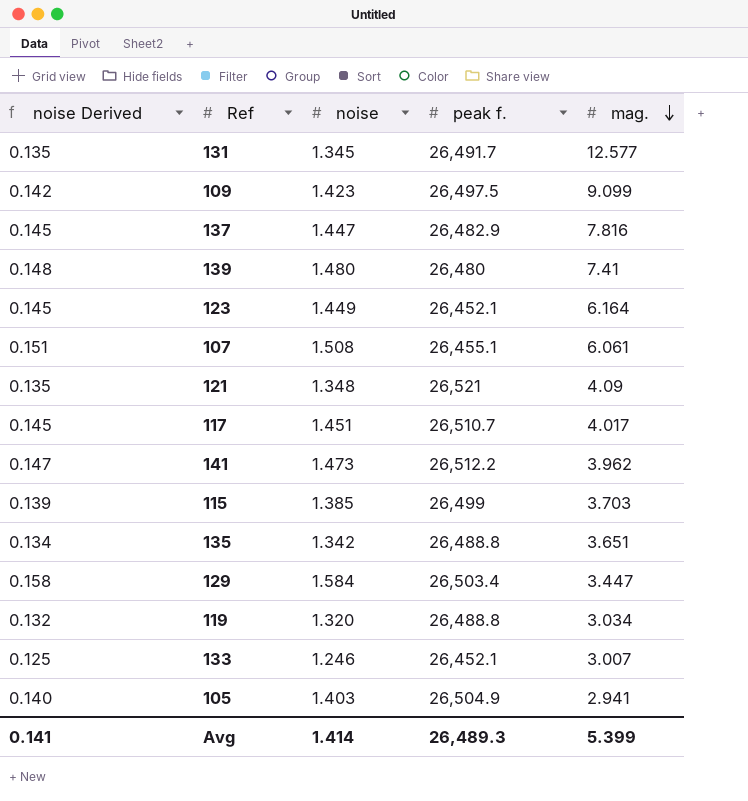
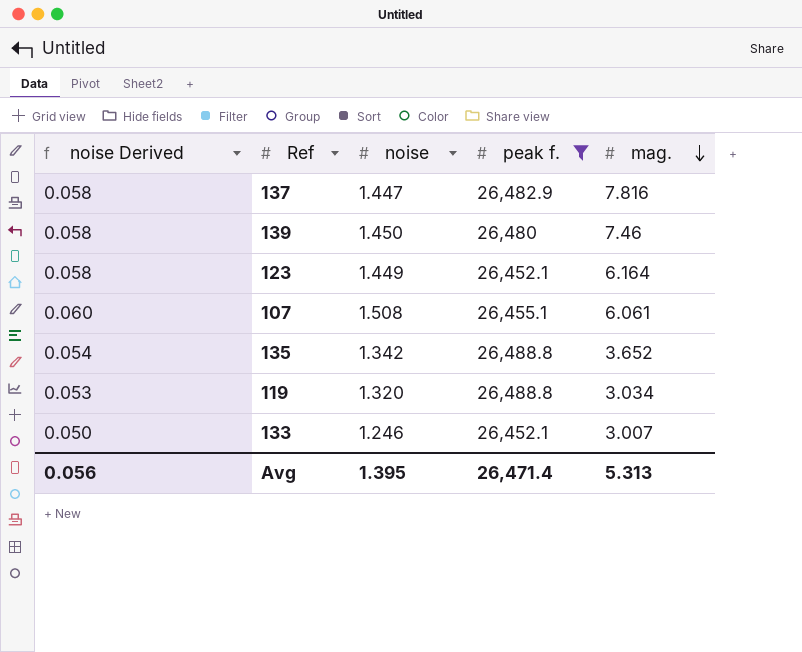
filter: none -> peak f. <= 26,488.8
column noise Derived | formula: [noise] * 0.1 -> [noise] * 0.04
139 | noise: 1.480 -> 1.450
139 | mag.: 7.41 -> 7.46
135 | mag.: 3.651 -> 3.652
Avg | noise Derived: 0.141 -> 0.056
Avg | noise: 1.414 -> 1.395
Avg | peak f.: 26,489.3 -> 26,471.4
Avg | mag.: 5.399 -> 5.313

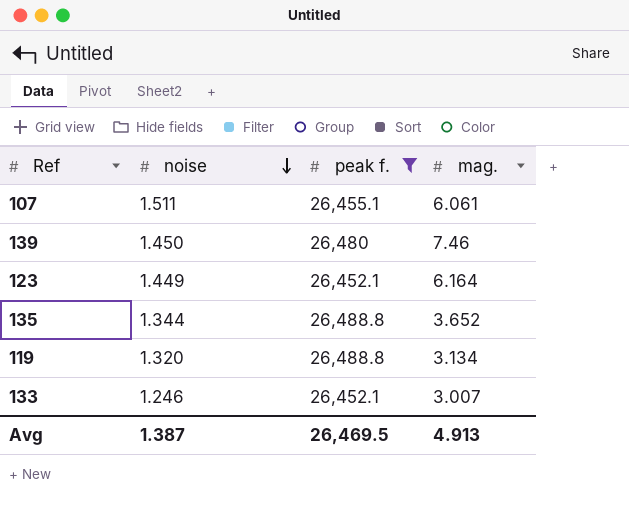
row order: mag. descending -> noise descending
column noise Derived | formula: [noise] * 0.04 -> none
row 137: 0.058 | 1.447 | 26,482.9 | 7.816 -> none
107 | noise: 1.508 -> 1.511
135 | noise: 1.342 -> 1.344
119 | mag.: 3.034 -> 3.134
Avg | noise: 1.395 -> 1.387
Avg | peak f.: 26,471.4 -> 26,469.5
Avg | mag.: 5.313 -> 4.913

